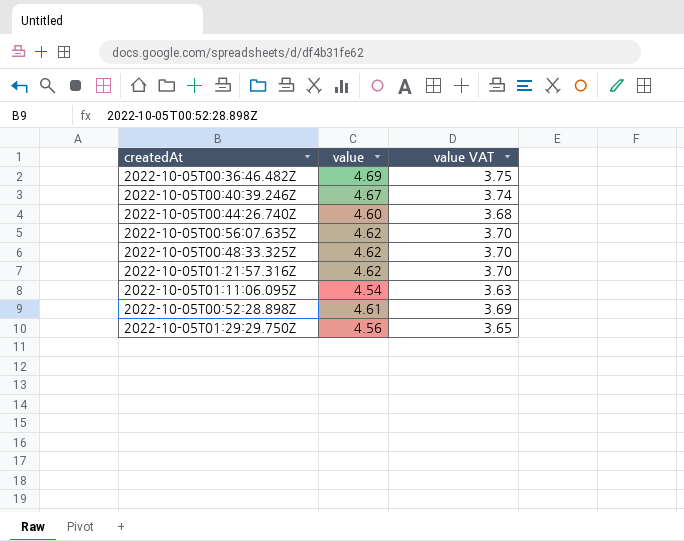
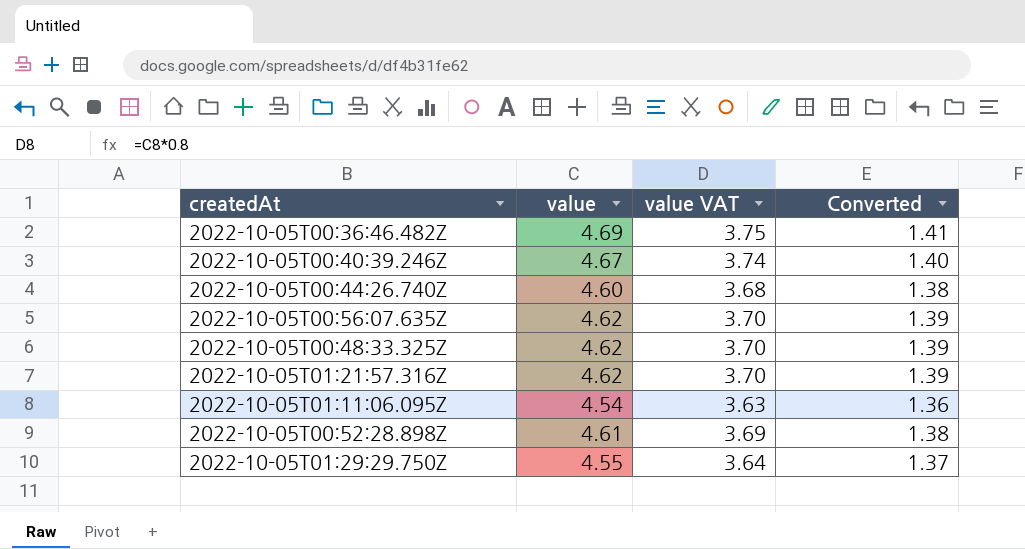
column Converted | formula: none -> [value] * 0.3
2022-10-05T01:29:29.750Z | value: 4.56 -> 4.55
2022-10-05T01:29:29.750Z | value VAT: 3.65 -> 3.64

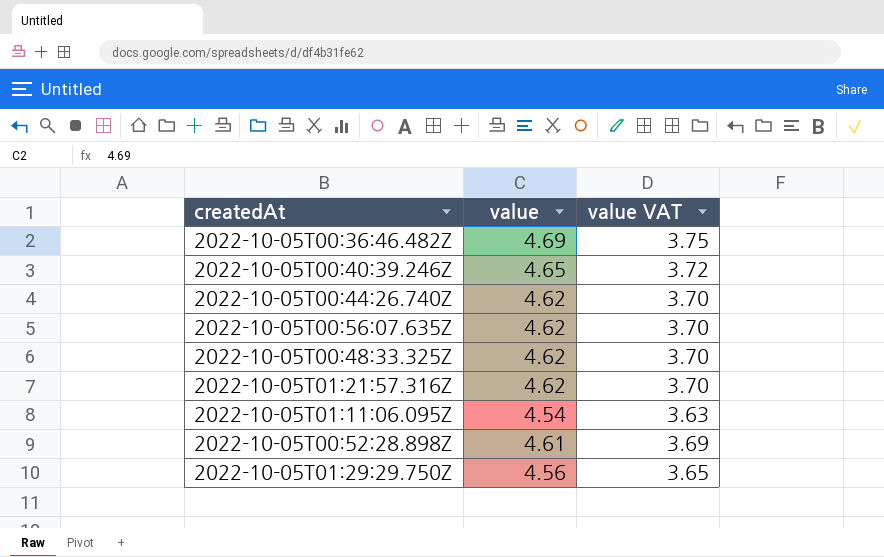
column Converted | formula: [value] * 0.3 -> none
2022-10-05T00:40:39.246Z | value: 4.67 -> 4.65
2022-10-05T00:40:39.246Z | value VAT: 3.74 -> 3.72
2022-10-05T00:44:26.740Z | value: 4.60 -> 4.62
2022-10-05T00:44:26.740Z | value VAT: 3.68 -> 3.70
2022-10-05T01:29:29.750Z | value: 4.55 -> 4.56
2022-10-05T01:29:29.750Z | value VAT: 3.64 -> 3.65

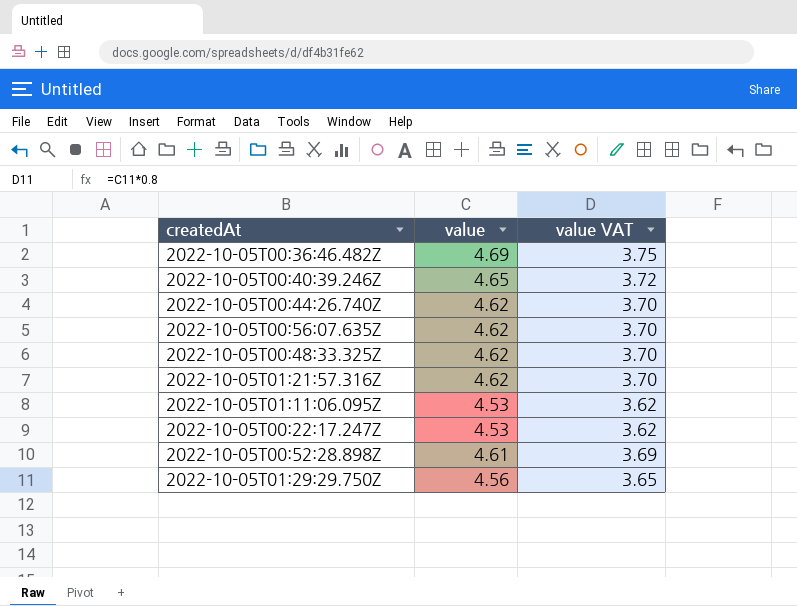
2022-10-05T01:11:06.095Z | value: 4.54 -> 4.53
2022-10-05T01:11:06.095Z | value VAT: 3.63 -> 3.62
row 2022-10-05T00:22:17.247Z: none -> 4.53 | 3.62

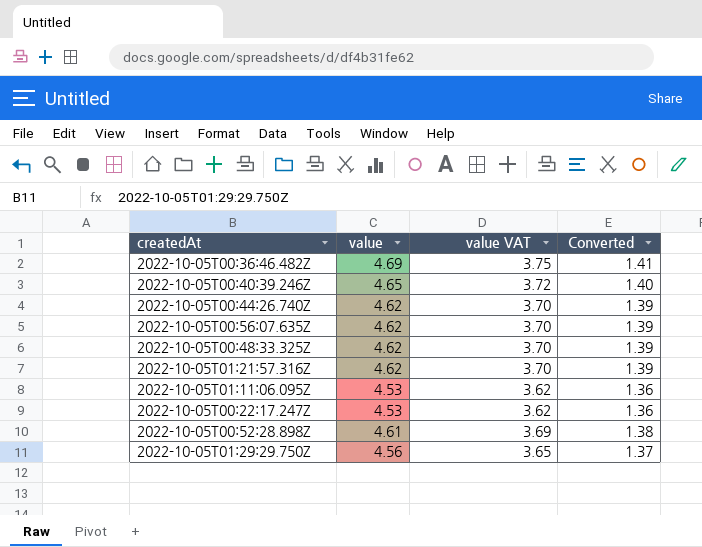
column Converted | formula: none -> [value] * 0.3

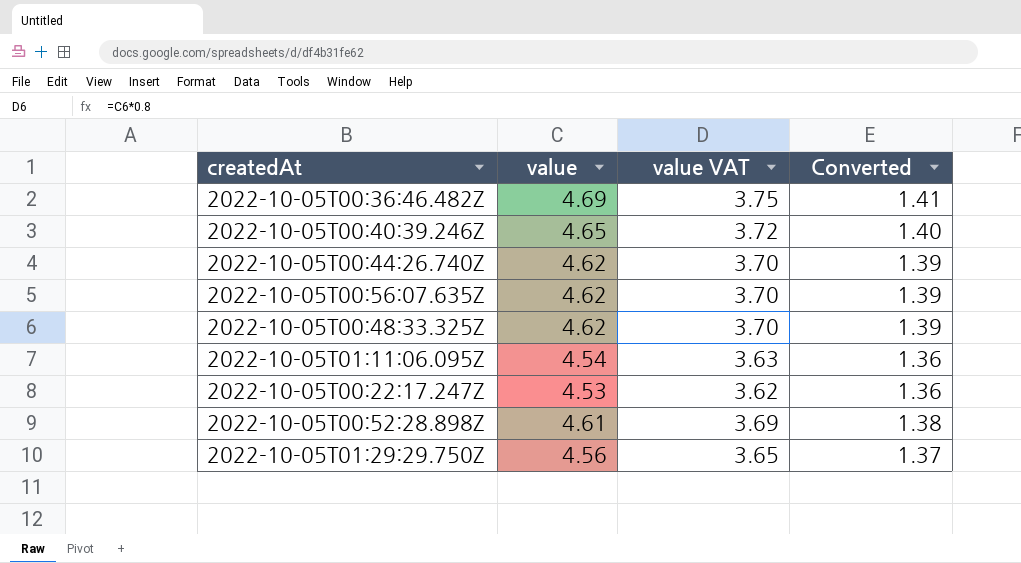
row 2022-10-05T01:21:57.316Z: 4.62 | 3.70 | 1.39 -> none
2022-10-05T01:11:06.095Z | value: 4.53 -> 4.54
2022-10-05T01:11:06.095Z | value VAT: 3.62 -> 3.63

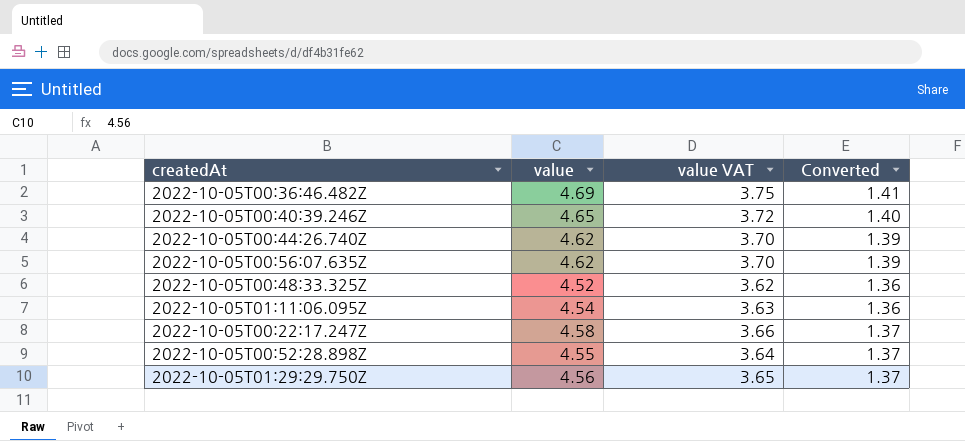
2022-10-05T00:48:33.325Z | value: 4.62 -> 4.52
2022-10-05T00:48:33.325Z | value VAT: 3.70 -> 3.62
2022-10-05T00:48:33.325Z | Converted: 1.39 -> 1.36
2022-10-05T00:22:17.247Z | value: 4.53 -> 4.58
2022-10-05T00:22:17.247Z | value VAT: 3.62 -> 3.66
2022-10-05T00:22:17.247Z | Converted: 1.36 -> 1.37
2022-10-05T00:52:28.898Z | value: 4.61 -> 4.55
2022-10-05T00:52:28.898Z | value VAT: 3.69 -> 3.64
2022-10-05T00:52:28.898Z | Converted: 1.38 -> 1.37

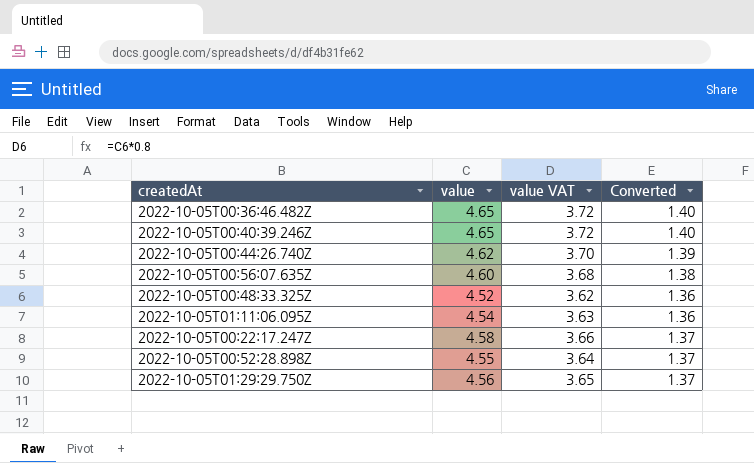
2022-10-05T00:36:46.482Z | value: 4.69 -> 4.65
2022-10-05T00:36:46.482Z | value VAT: 3.75 -> 3.72
2022-10-05T00:36:46.482Z | Converted: 1.41 -> 1.40
2022-10-05T00:56:07.635Z | value: 4.62 -> 4.60
2022-10-05T00:56:07.635Z | value VAT: 3.70 -> 3.68
2022-10-05T00:56:07.635Z | Converted: 1.39 -> 1.38

